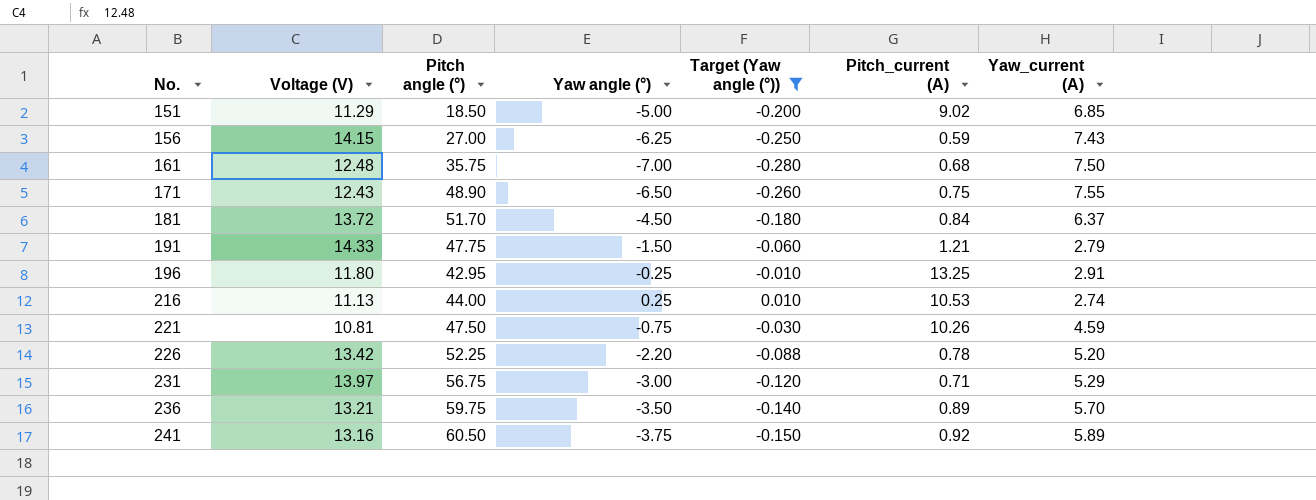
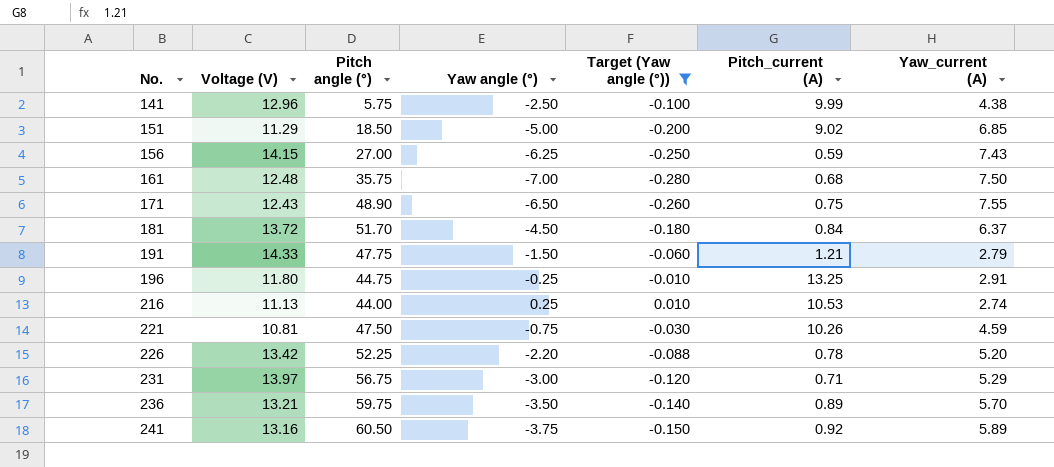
row 141: none -> 12.96 | 5.75 | -2.50 | -0.100 | 9.99 | 4.38
196 | Pitch angle (°): 42.95 -> 44.75

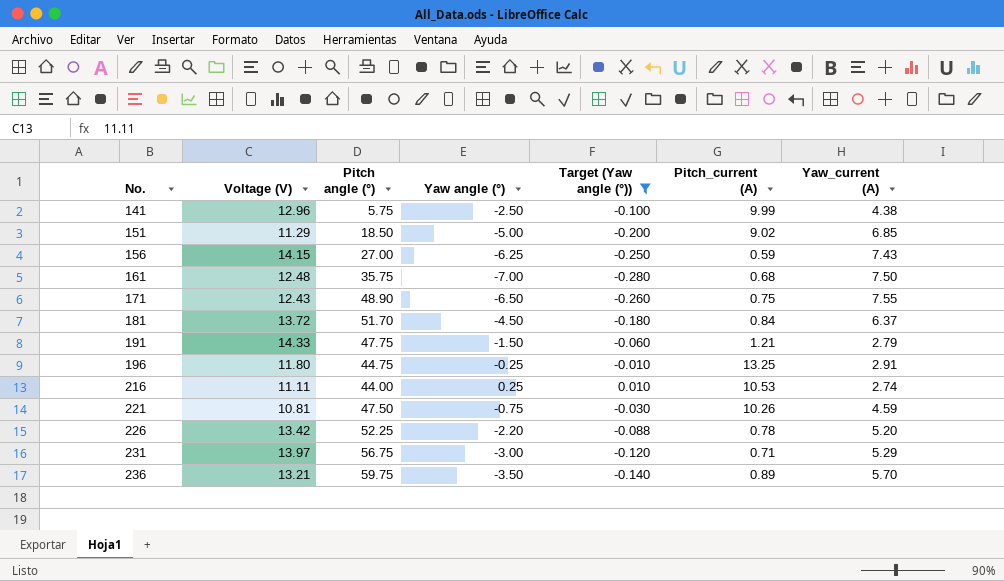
row 241: 13.16 | 60.50 | -3.75 | -0.150 | 0.92 | 5.89 -> none
216 | Voltage (V): 11.13 -> 11.11

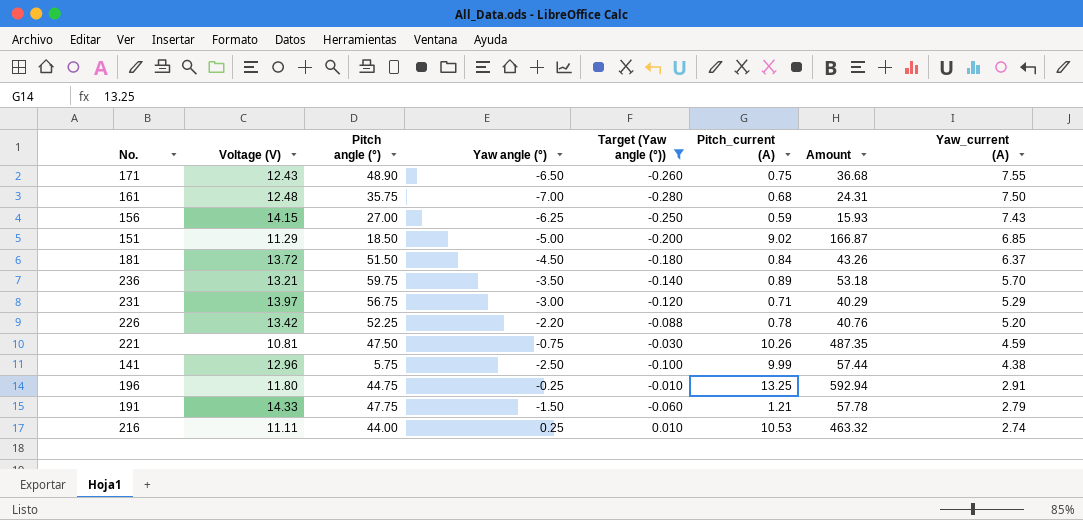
row order: No. ascending -> Yaw_current (A) descending
column Amount | formula: none -> [Pitch angle (°)] * [Pitch_current (A)]
181 | Pitch angle (°): 51.70 -> 51.50

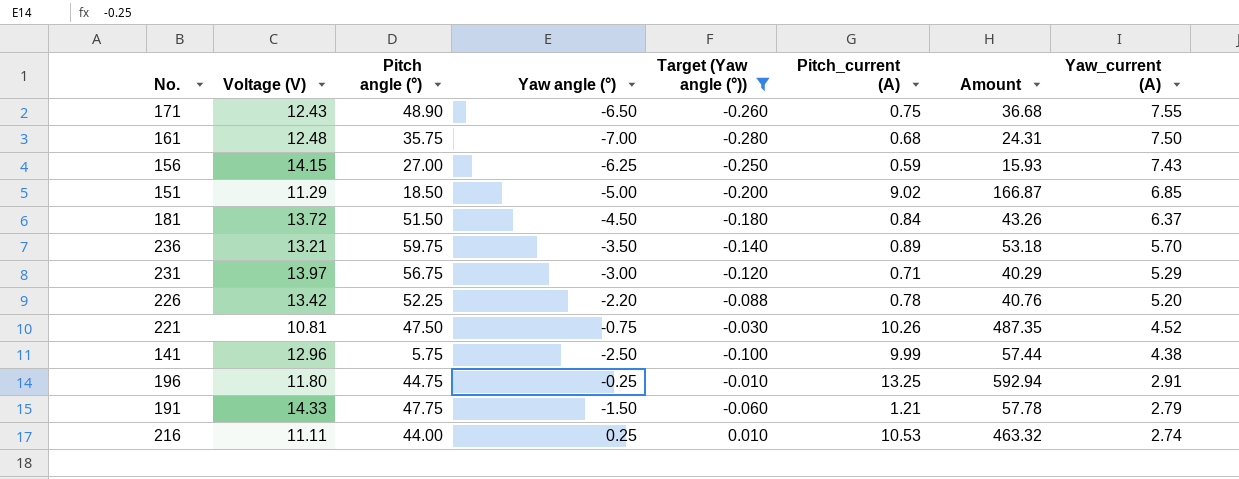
221 | Yaw_current (A): 4.59 -> 4.52

